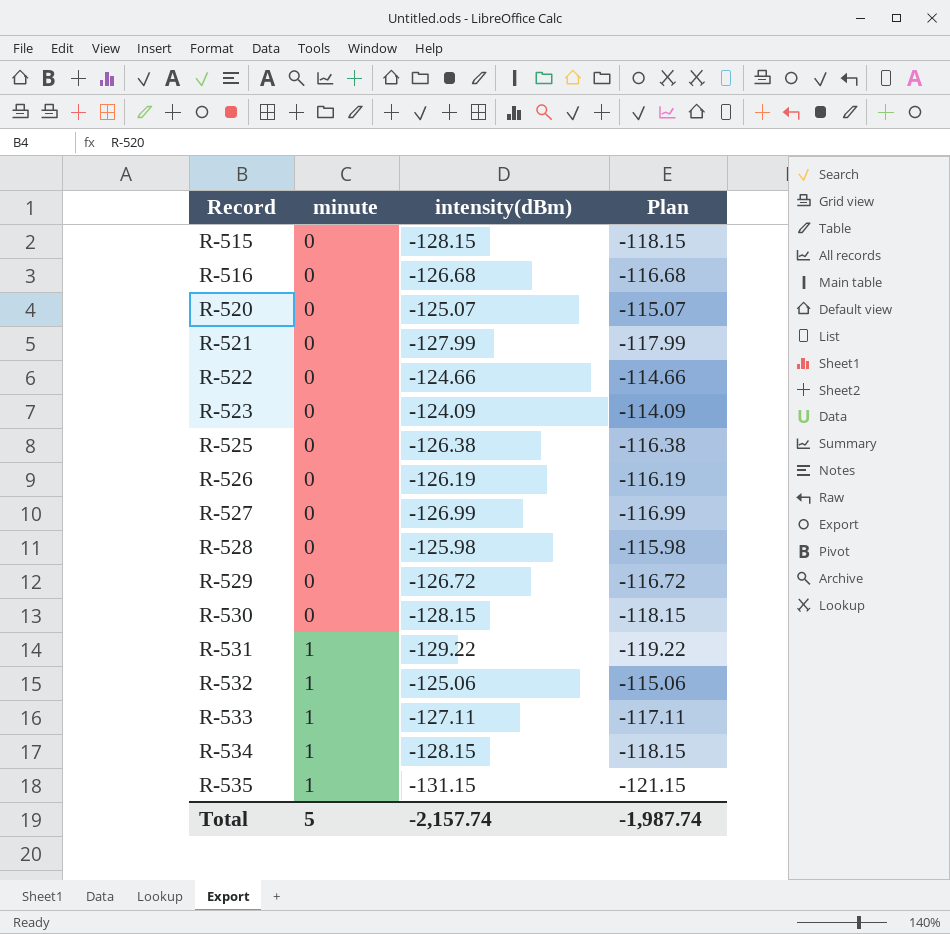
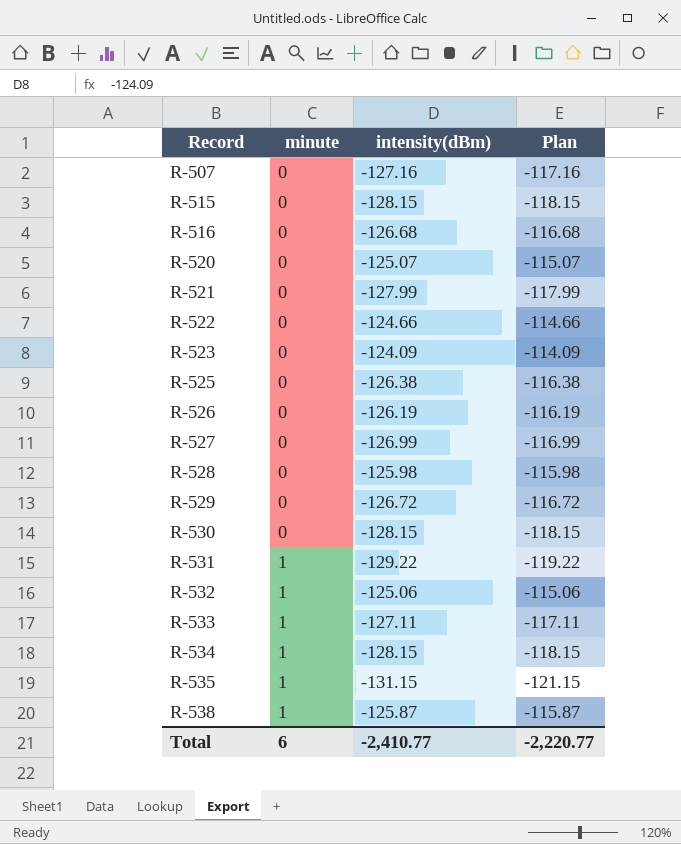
row R-507: none -> 0 | -127.16 | -117.16
row R-538: none -> 1 | -125.87 | -115.87
Total | minute: 5 -> 6
Total | intensity(dBm): -2,157.74 -> -2,410.77
Total | Plan: -1,987.74 -> -2,220.77

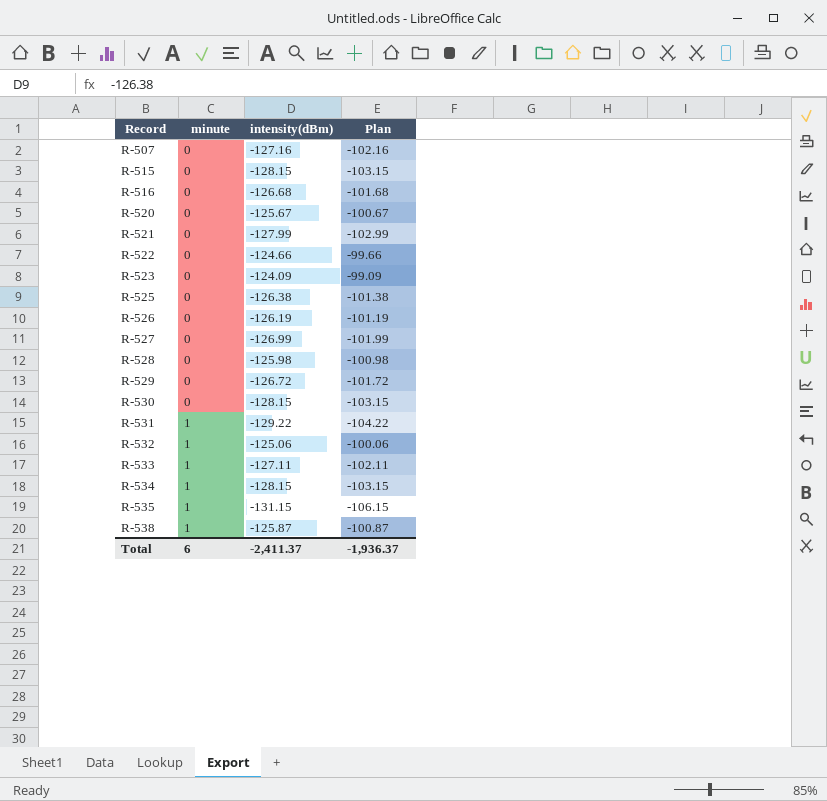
column Plan | formula: [intensity(dBm)] + 10 -> [intensity(dBm)] + 25
R-520 | intensity(dBm): -125.07 -> -125.67
Total | intensity(dBm): -2,410.77 -> -2,411.37
Total | Plan: -2,220.77 -> -1,936.37

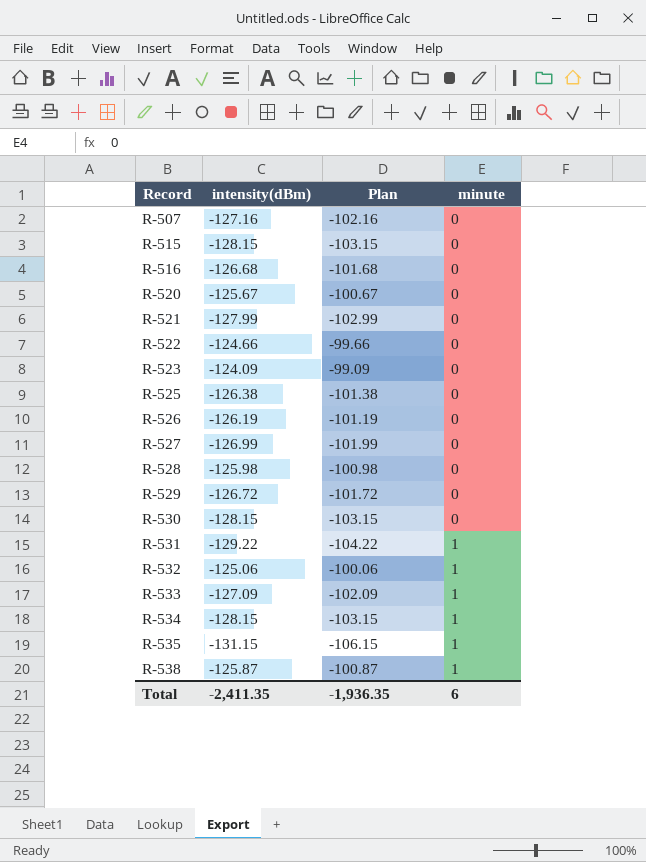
column minute | position: 2 -> 4
R-533 | intensity(dBm): -127.11 -> -127.09
R-533 | Plan: -102.11 -> -102.09
Total | intensity(dBm): -2,411.37 -> -2,411.35
Total | Plan: -1,936.37 -> -1,936.35

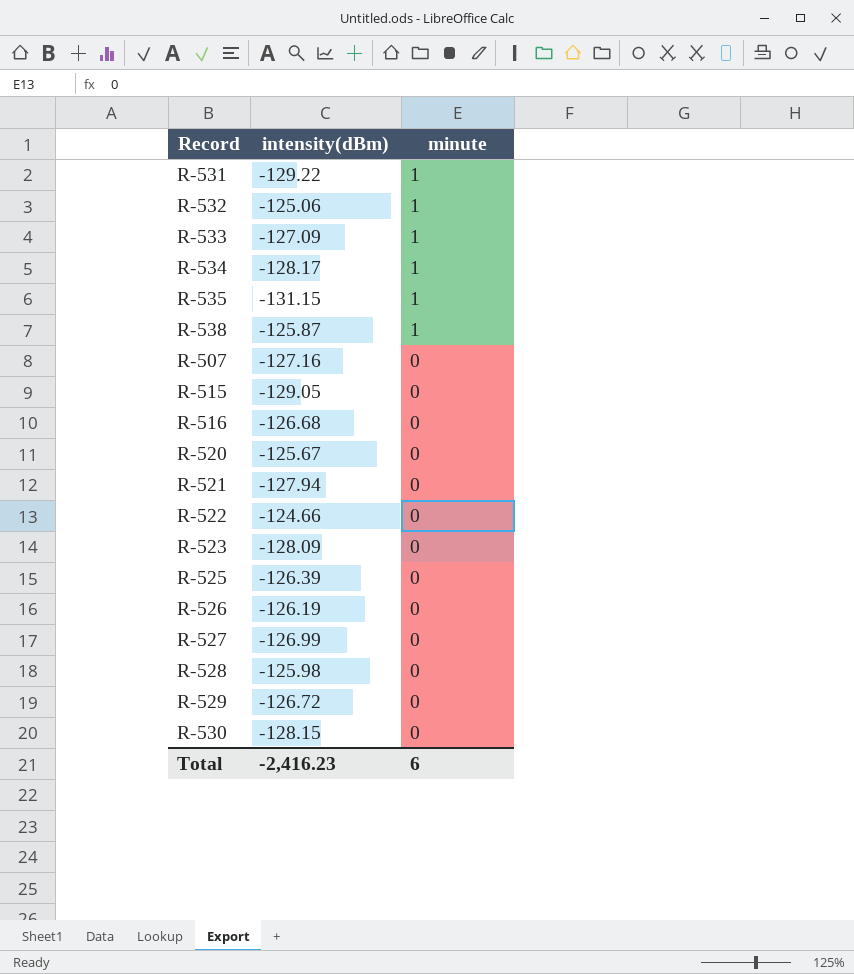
row order: Record ascending -> minute descending
column Plan | formula: [intensity(dBm)] + 25 -> none
R-534 | intensity(dBm): -128.15 -> -128.17
R-515 | intensity(dBm): -128.15 -> -129.05
R-521 | intensity(dBm): -127.99 -> -127.94
R-523 | intensity(dBm): -124.09 -> -128.09
R-525 | intensity(dBm): -126.38 -> -126.39
Total | intensity(dBm): -2,411.35 -> -2,416.23

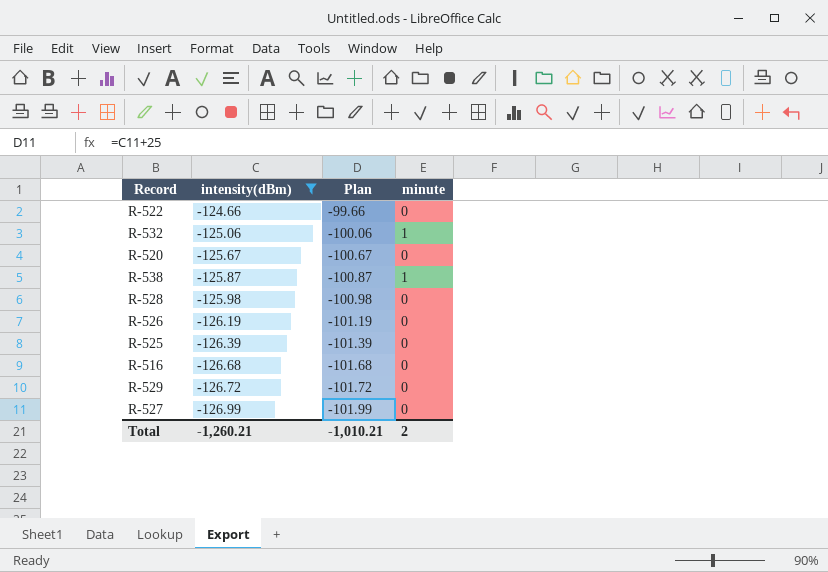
filter: none -> intensity(dBm) >= -126.99
row order: minute descending -> intensity(dBm) descending
column Plan | formula: none -> [intensity(dBm)] + 25
Total | intensity(dBm): -2,416.23 -> -1,260.21
Total | minute: 6 -> 2

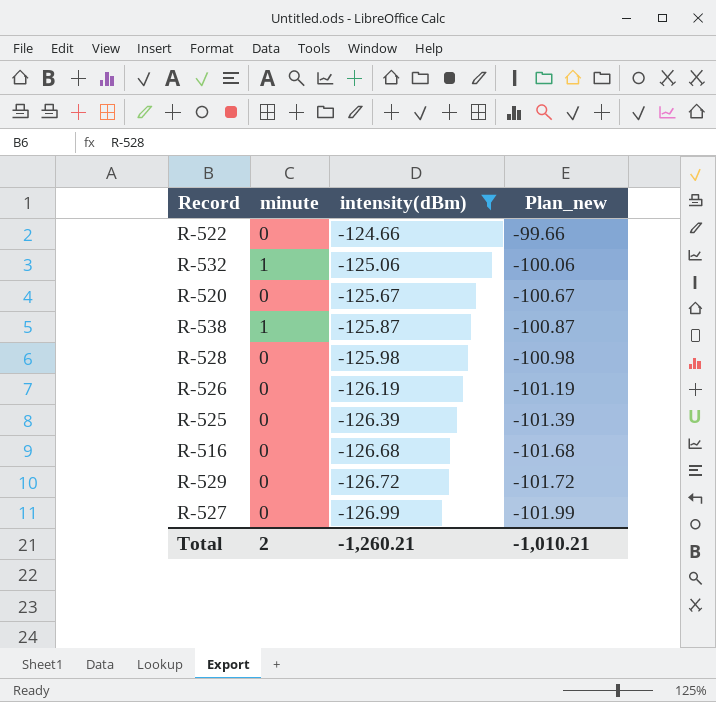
column minute | position: 4 -> 2
column name: Plan -> Plan_new

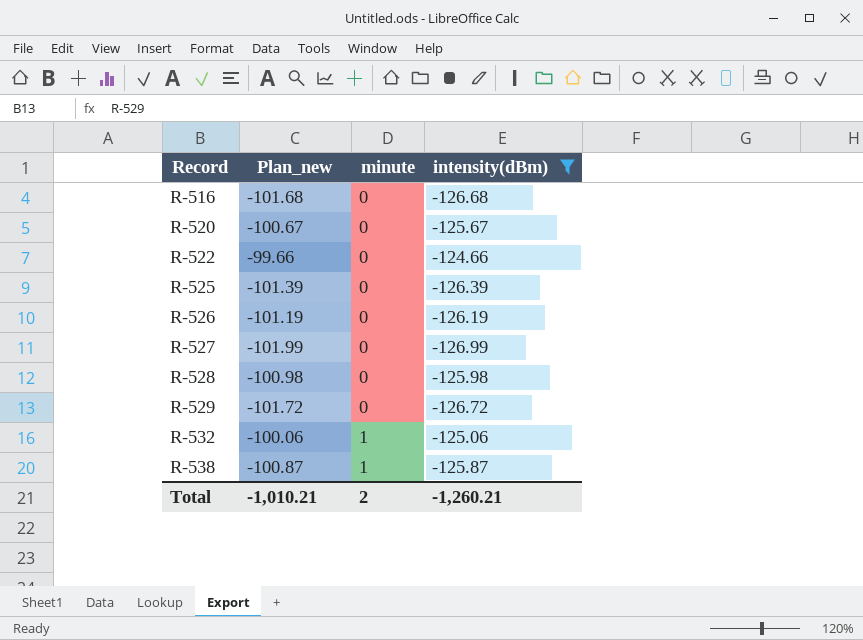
row order: intensity(dBm) descending -> Record ascending
column Plan_new | position: 4 -> 2

